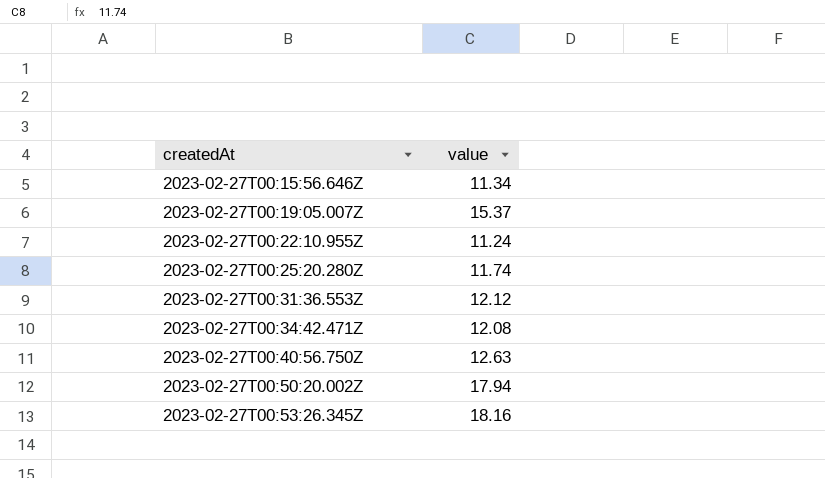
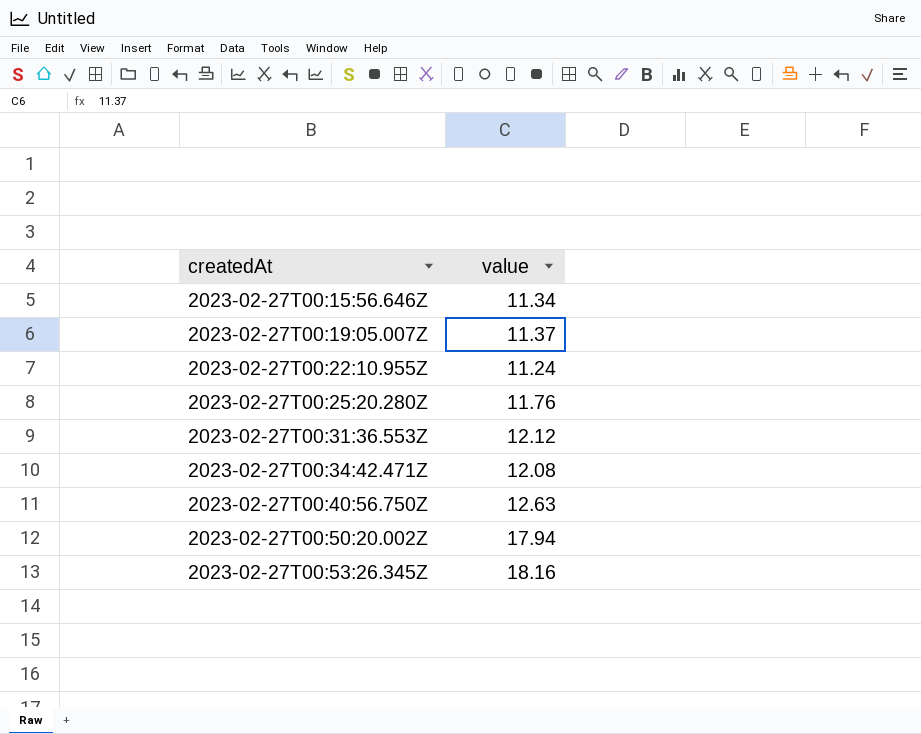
2023-02-27T00:19:05.007Z | value: 15.37 -> 11.37
2023-02-27T00:25:20.280Z | value: 11.74 -> 11.76

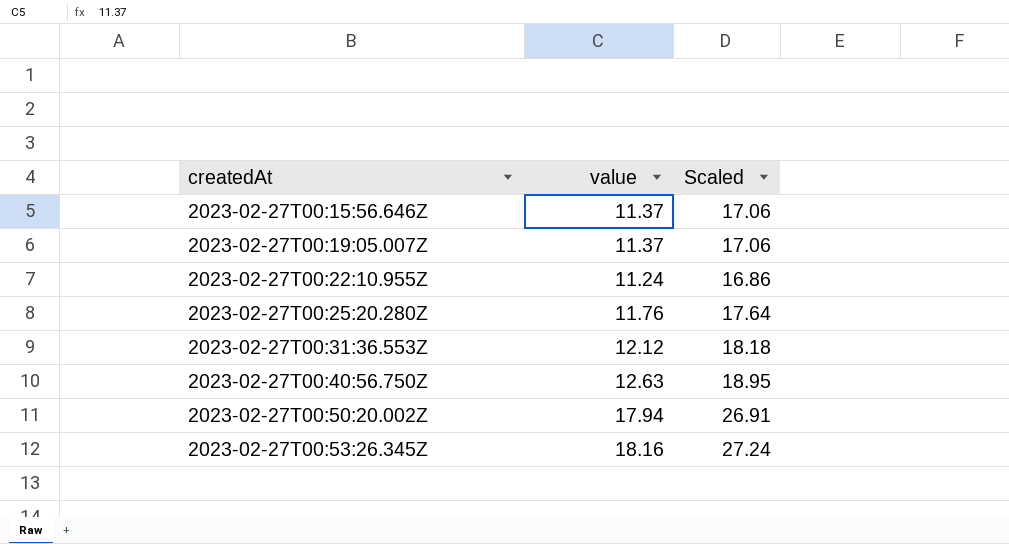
column Scaled | formula: none -> [value] * 1.5
row 2023-02-27T00:34:42.471Z: 12.08 -> none
2023-02-27T00:15:56.646Z | value: 11.34 -> 11.37

